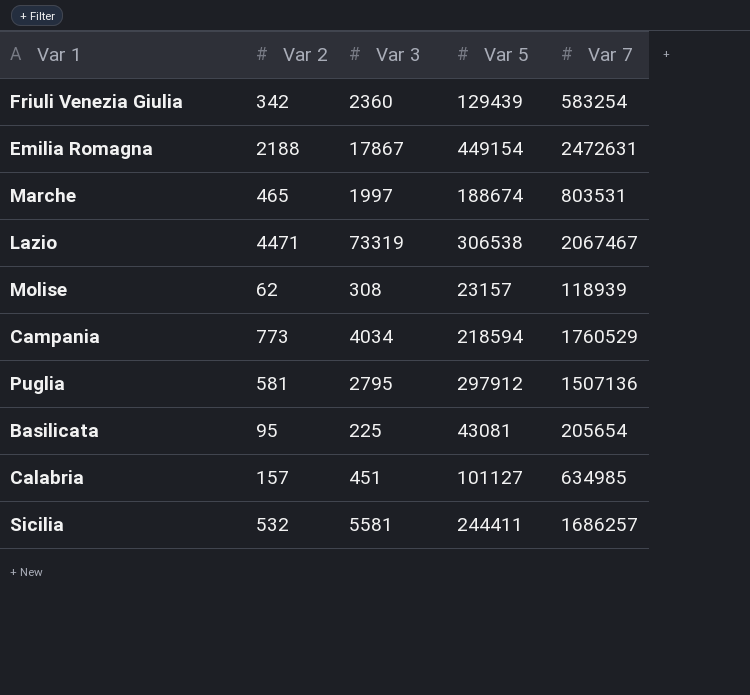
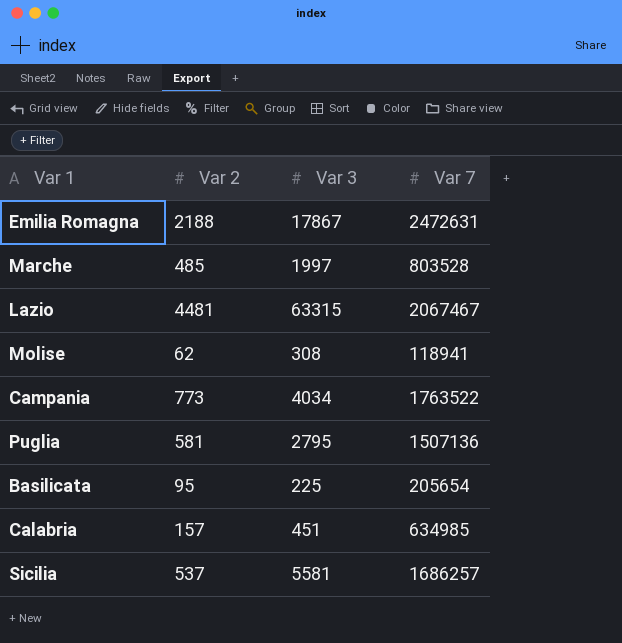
column Var 5 | position: 4 -> none
row Friuli Venezia Giulia: 342 | 2360 | 129439 | 583254 -> none
Marche | Var 2: 465 -> 485
Marche | Var 7: 803531 -> 803528
Lazio | Var 2: 4471 -> 4481
Lazio | Var 3: 73319 -> 63315
Molise | Var 7: 118939 -> 118941
Campania | Var 7: 1760529 -> 1763522
Sicilia | Var 2: 532 -> 537

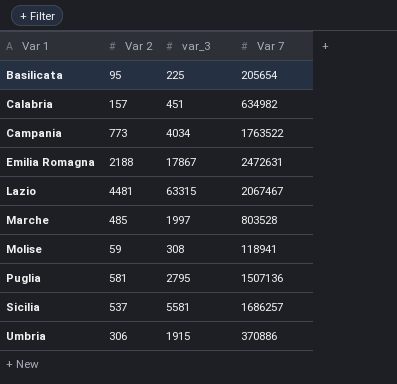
row order: none -> Var 1 ascending
column name: Var 3 -> var_3
Calabria | Var 7: 634985 -> 634982
Molise | Var 2: 62 -> 59
row Umbria: none -> 306 | 1915 | 370886

